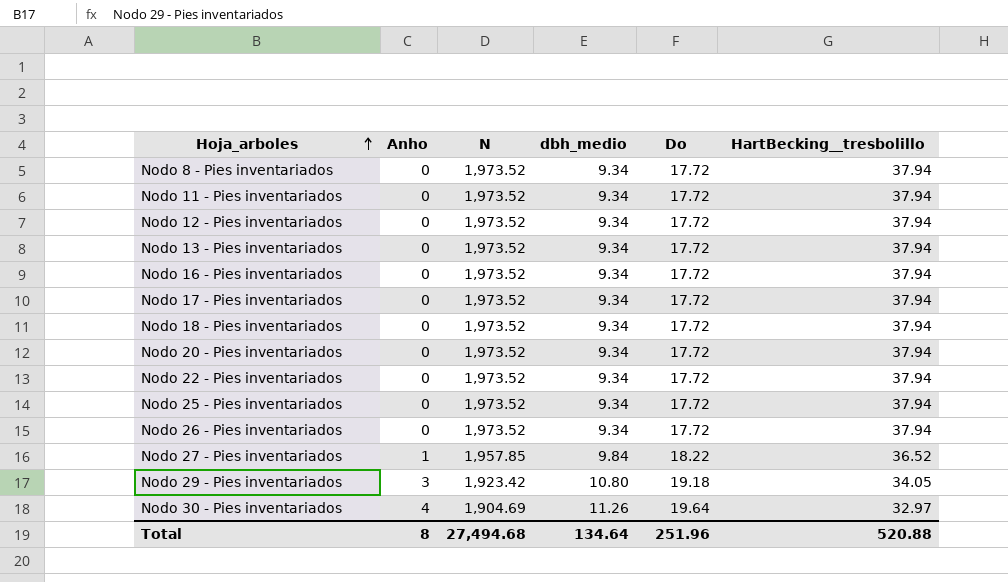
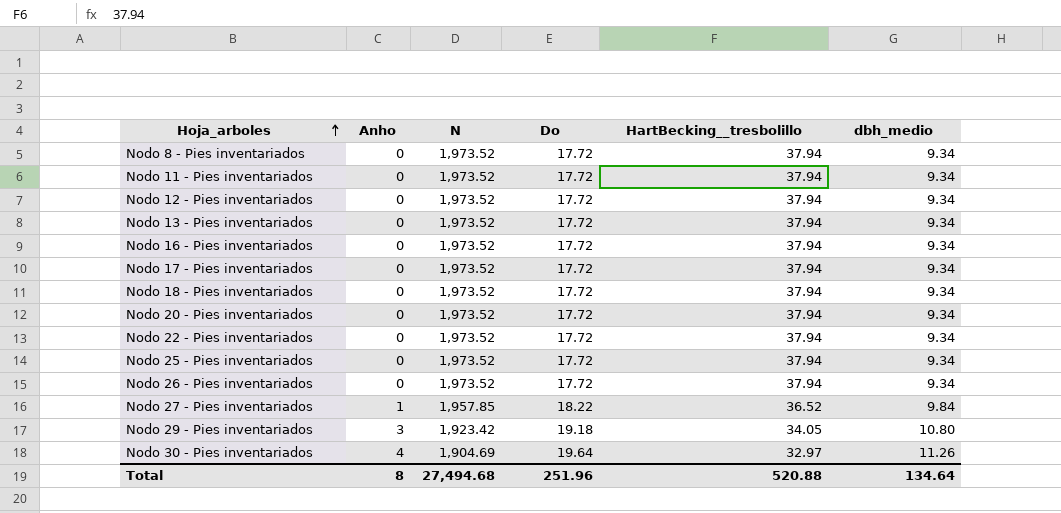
column dbh_medio | position: 4 -> 6

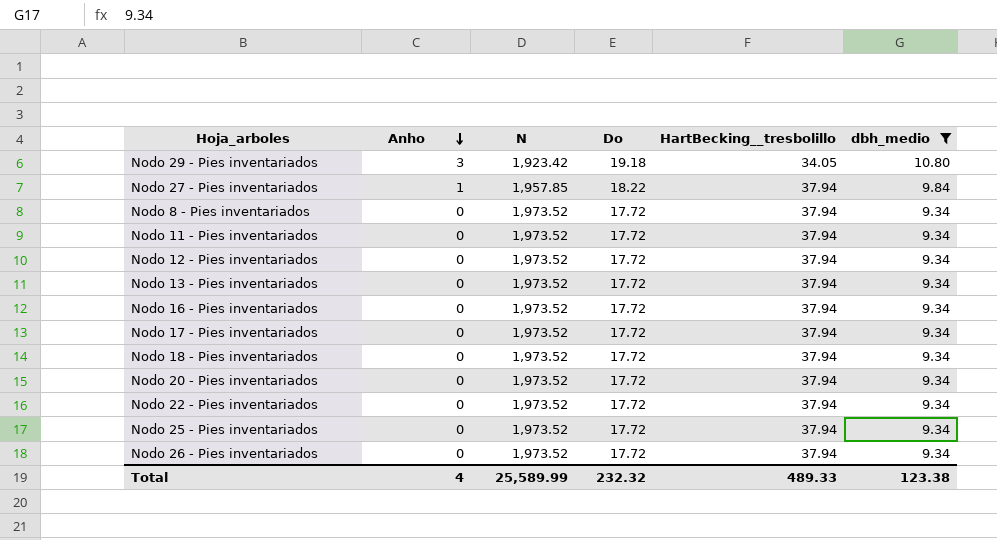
filter: none -> dbh_medio != 11.26
row order: Hoja_arboles ascending -> Anho descending
Nodo 27 - Pies inventariados | HartBecking__tresbolillo: 36.52 -> 37.94
Total | Anho: 8 -> 4
Total | N: 27,494.68 -> 25,589.99
Total | Do: 251.96 -> 232.32
Total | HartBecking__tresbolillo: 520.88 -> 489.33
Total | dbh_medio: 134.64 -> 123.38

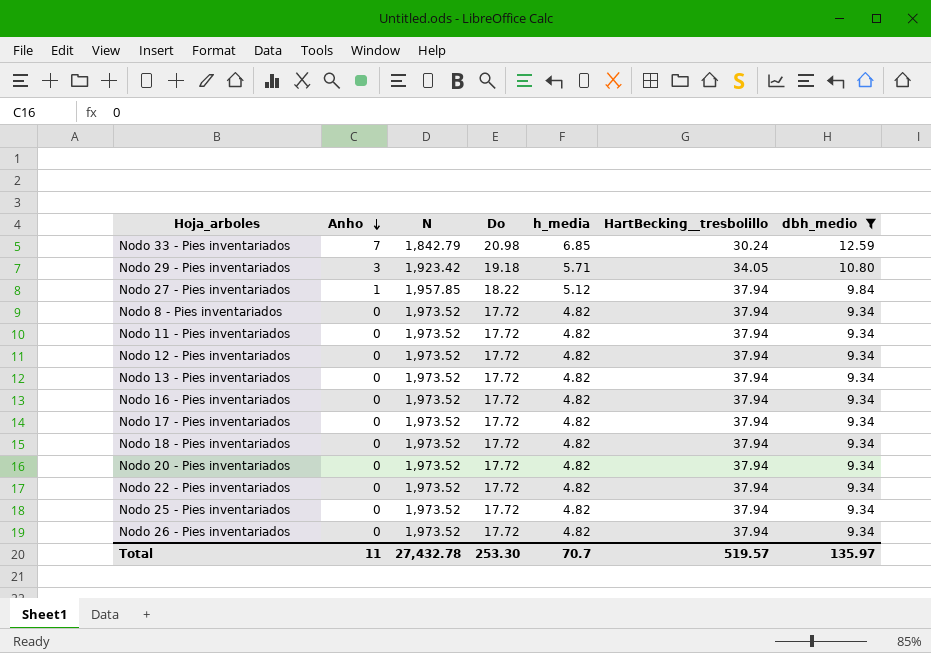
column h_media | position: none -> 5
row Nodo 33 - Pies inventariados: none -> 7 | 1,842.79 | 20.98 | 6.85 | 30.24 | 12.59
Total | Anho: 4 -> 11
Total | N: 25,589.99 -> 27,432.78
Total | Do: 232.32 -> 253.30
Total | HartBecking__tresbolillo: 489.33 -> 519.57
Total | dbh_medio: 123.38 -> 135.97

